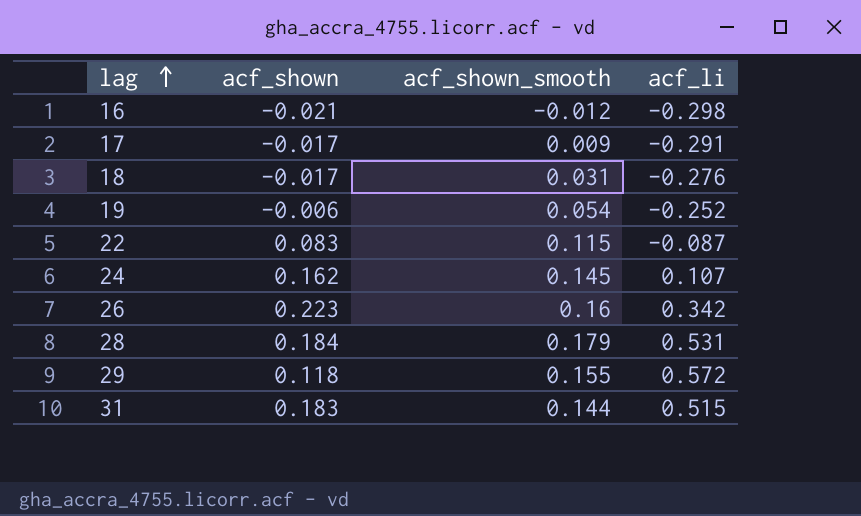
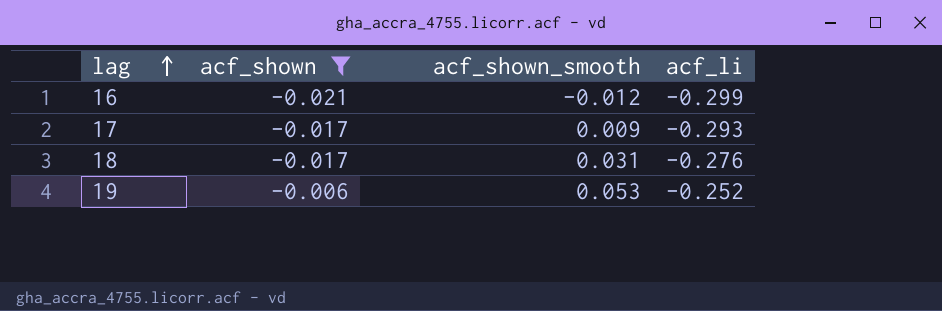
filter: none -> acf_shown <= -0.006
16 | acf_li: -0.298 -> -0.299
17 | acf_li: -0.291 -> -0.293
19 | acf_shown_smooth: 0.054 -> 0.053

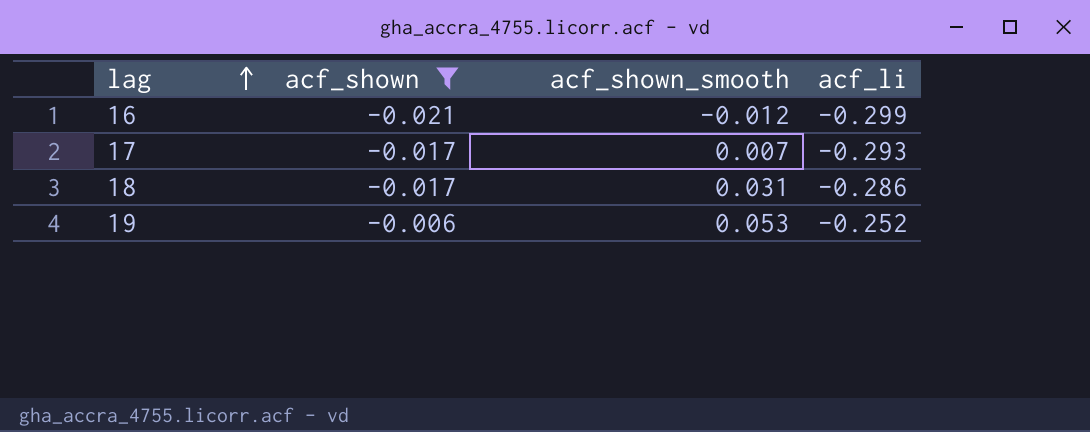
17 | acf_shown_smooth: 0.009 -> 0.007
18 | acf_li: -0.276 -> -0.286

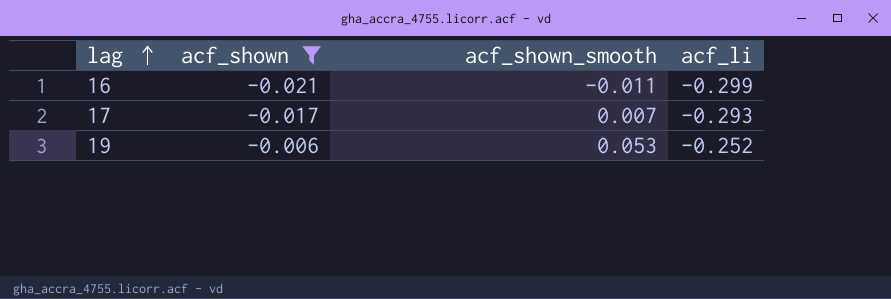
row 18: -0.017 | 0.031 | -0.286 -> none
16 | acf_shown_smooth: -0.012 -> -0.011

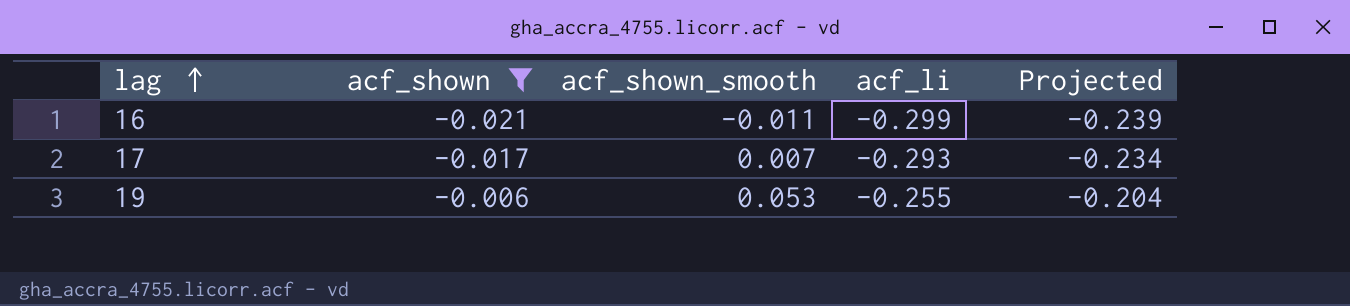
column Projected | formula: none -> [acf_li] * 0.8
19 | acf_li: -0.252 -> -0.255

